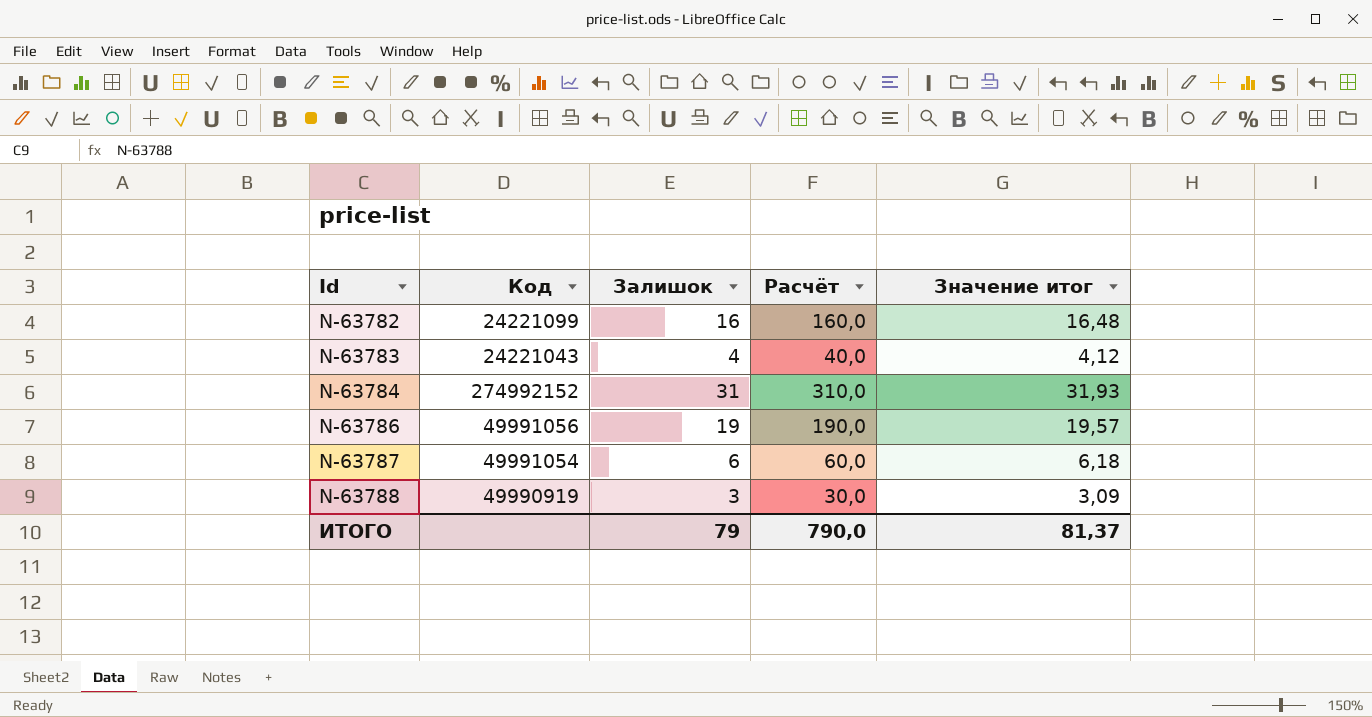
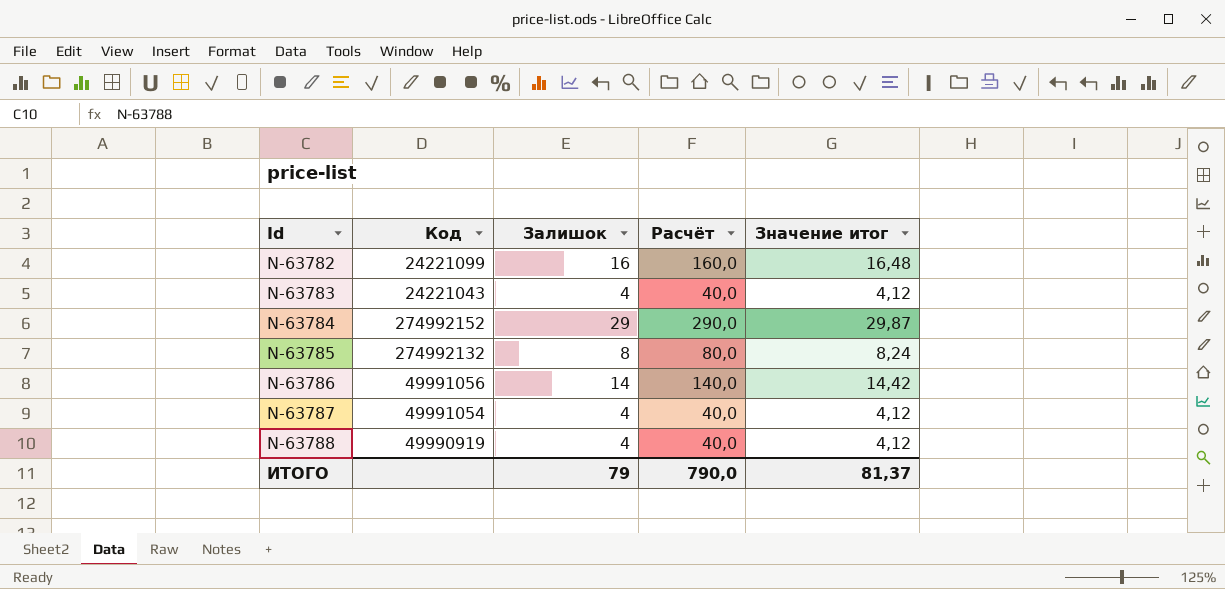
N-63784 | Залишок: 31 -> 29
N-63784 | Расчёт: 310,0 -> 290,0
N-63784 | Значение итог: 31,93 -> 29,87
row N-63785: none -> 274992132 | 8 | 80,0 | 8,24
N-63786 | Залишок: 19 -> 14
N-63786 | Расчёт: 190,0 -> 140,0
N-63786 | Значение итог: 19,57 -> 14,42
N-63787 | Залишок: 6 -> 4
N-63787 | Расчёт: 60,0 -> 40,0
N-63787 | Значение итог: 6,18 -> 4,12
N-63788 | Залишок: 3 -> 4
N-63788 | Расчёт: 30,0 -> 40,0
N-63788 | Значение итог: 3,09 -> 4,12

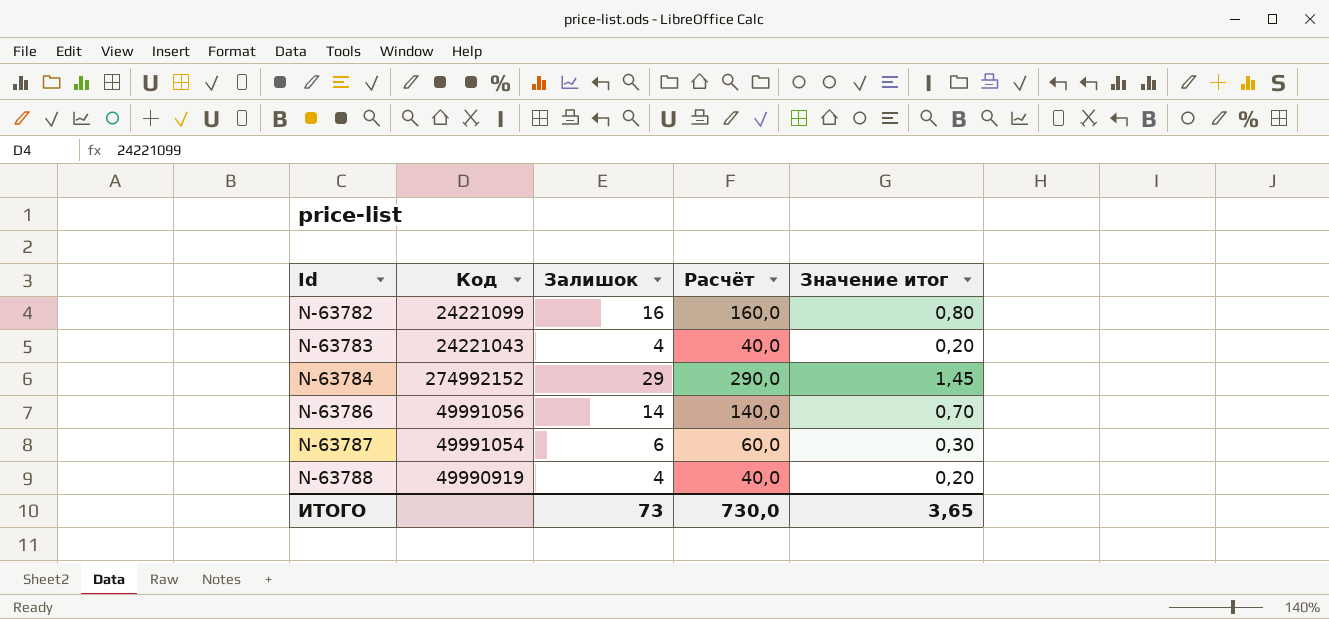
column Значение итог | formula: [Залишок] * 1,03 -> [Залишок] * 0,05
row N-63785: 274992132 | 8 | 80,0 | 8,24 -> none
N-63787 | Залишок: 4 -> 6
N-63787 | Расчёт: 40,0 -> 60,0
ИТОГО | Залишок: 79 -> 73
ИТОГО | Расчёт: 790,0 -> 730,0
ИТОГО | Значение итог: 81,37 -> 3,65

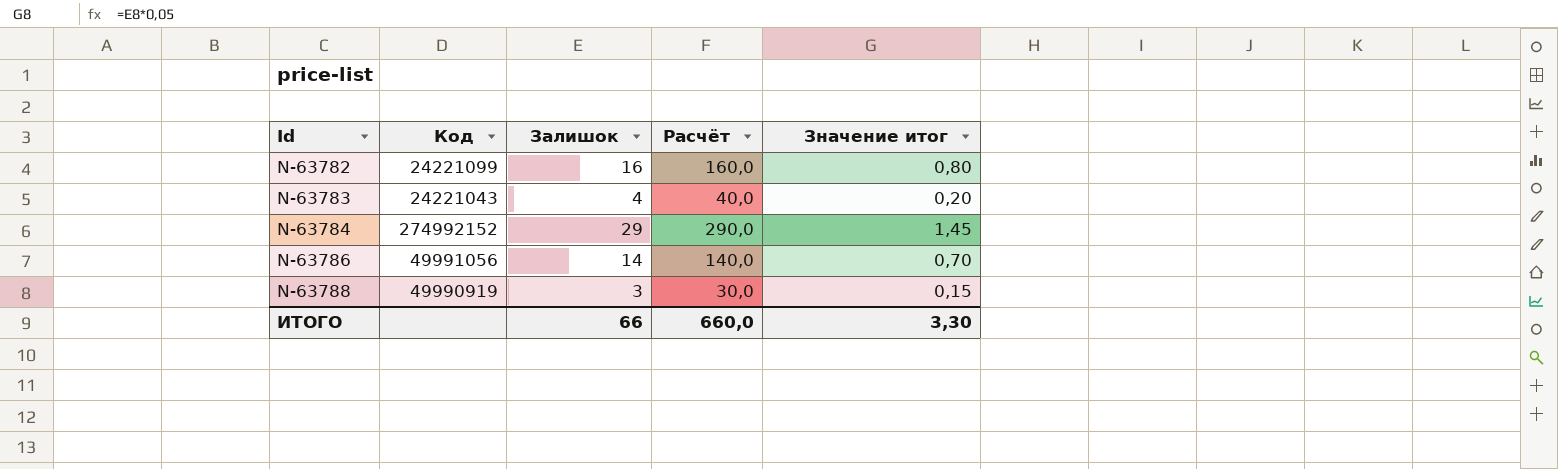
row N-63787: 49991054 | 6 | 60,0 | 0,30 -> none
N-63788 | Залишок: 4 -> 3
N-63788 | Расчёт: 40,0 -> 30,0
N-63788 | Значение итог: 0,20 -> 0,15
ИТОГО | Залишок: 73 -> 66
ИТОГО | Расчёт: 730,0 -> 660,0
ИТОГО | Значение итог: 3,65 -> 3,30

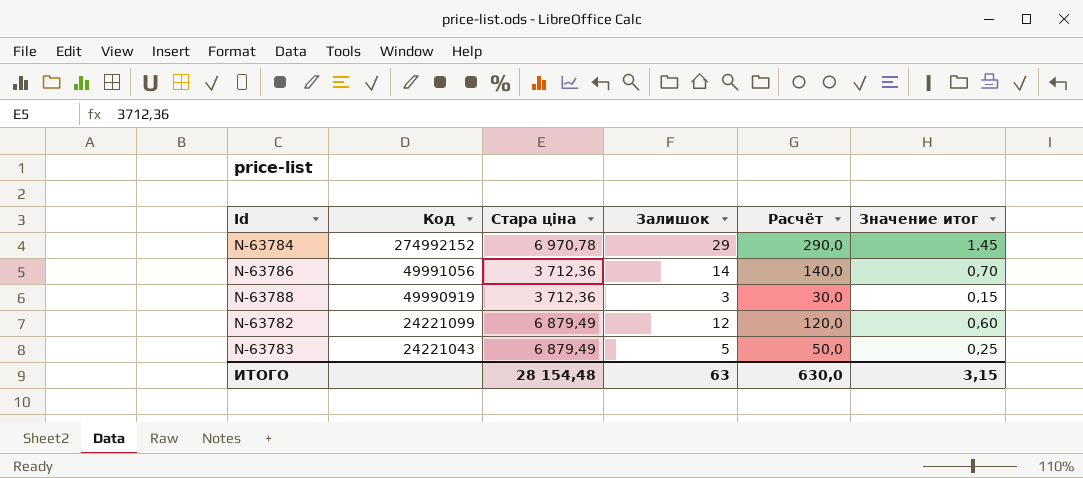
row order: Id ascending -> Код descending
column Стара ціна | position: none -> 3
N-63782 | Залишок: 16 -> 12
N-63782 | Расчёт: 160,0 -> 120,0
N-63782 | Значение итог: 0,80 -> 0,60
N-63783 | Залишок: 4 -> 5
N-63783 | Расчёт: 40,0 -> 50,0
N-63783 | Значение итог: 0,20 -> 0,25
ИТОГО | Залишок: 66 -> 63
ИТОГО | Расчёт: 660,0 -> 630,0
ИТОГО | Значение итог: 3,30 -> 3,15

